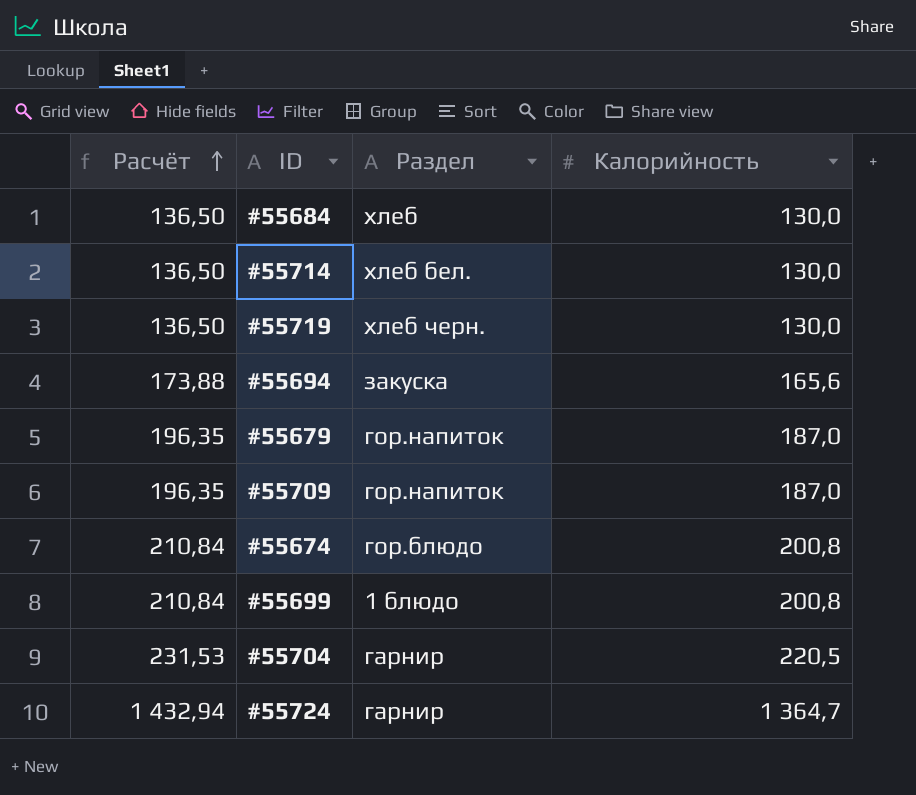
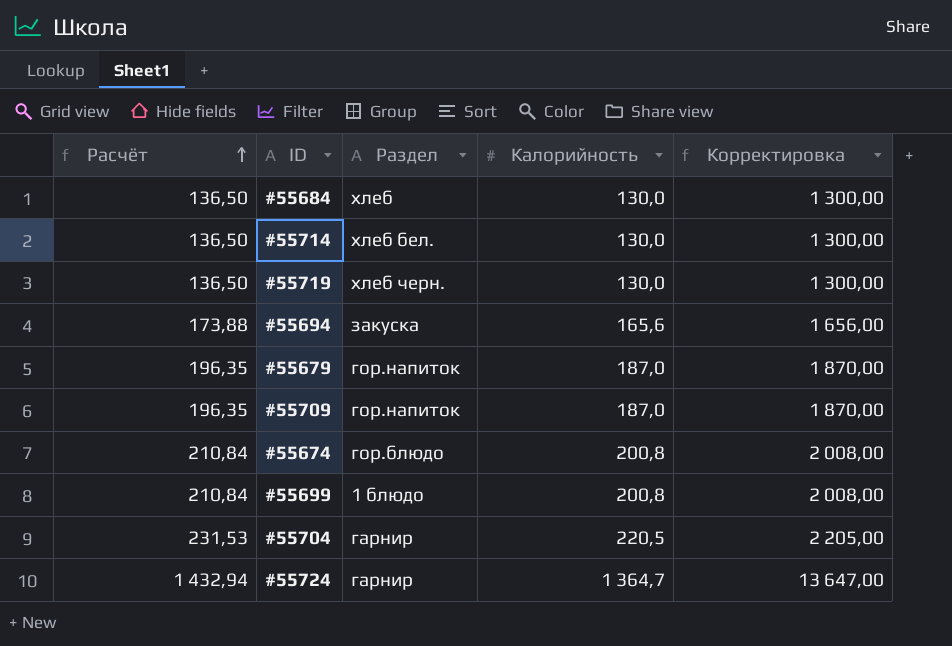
column Корректировка | formula: none -> [Калорийность] * 10

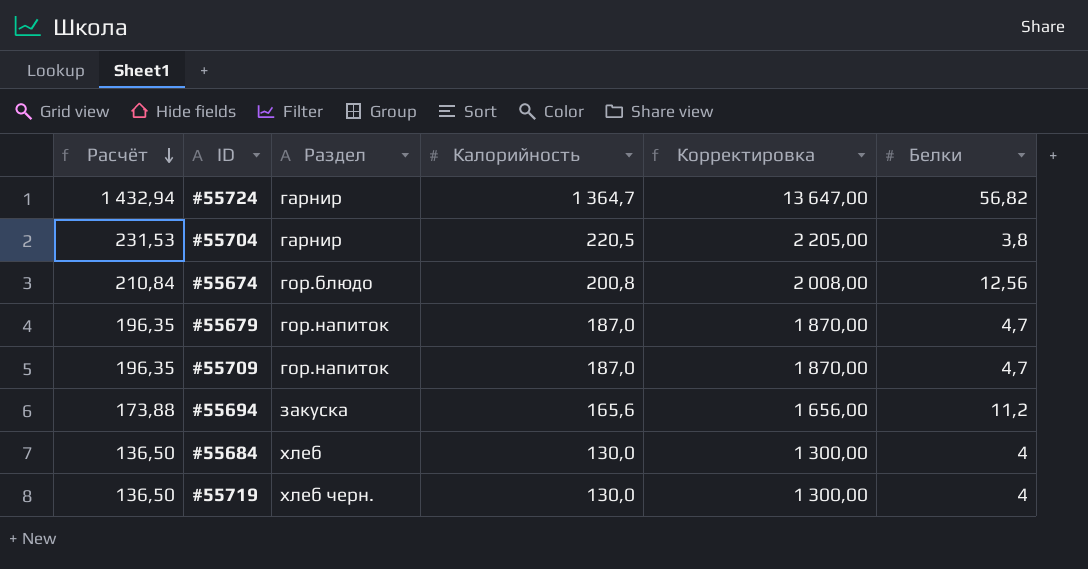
row order: Расчёт ascending -> Расчёт descending
column Белки | position: none -> 6
row #55714: 136,50 | хлеб бел. | 130,0 | 1 300,00 -> none
row #55699: 210,84 | 1 блюдо | 200,8 | 2 008,00 -> none

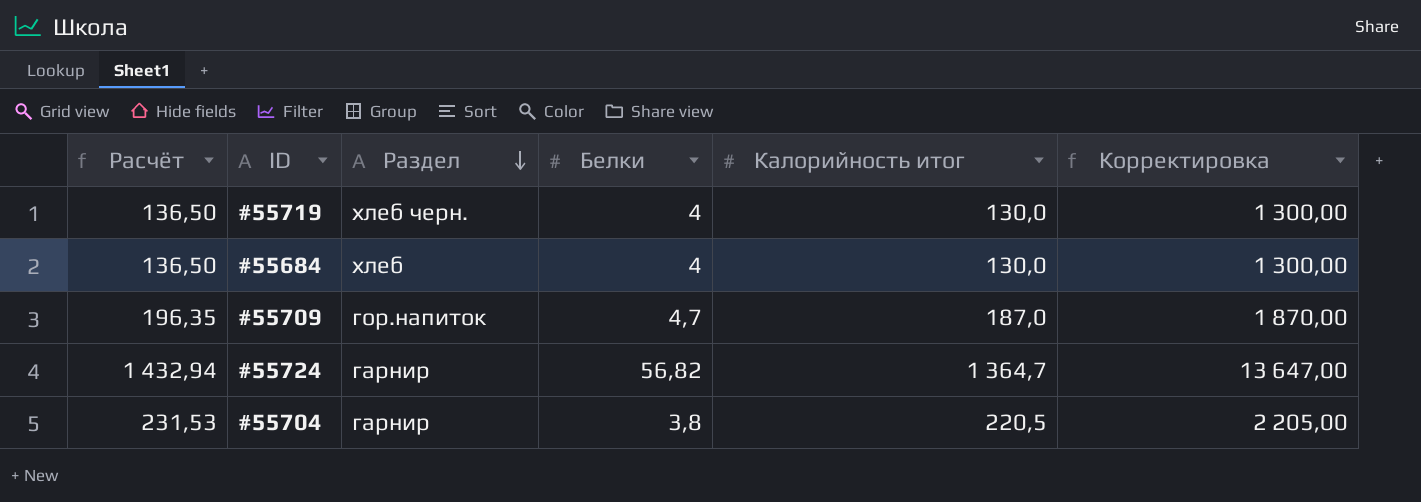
row order: Расчёт descending -> Раздел descending
column Белки | position: 6 -> 4
column name: Калорийность -> Калорийность итог
row #55674: 210,84 | гор.блюдо | 200,8 | 2 008,00 | 12,56 -> none
row #55679: 196,35 | гор.напиток | 187,0 | 1 870,00 | 4,7 -> none
row #55694: 173,88 | закуска | 165,6 | 1 656,00 | 11,2 -> none

